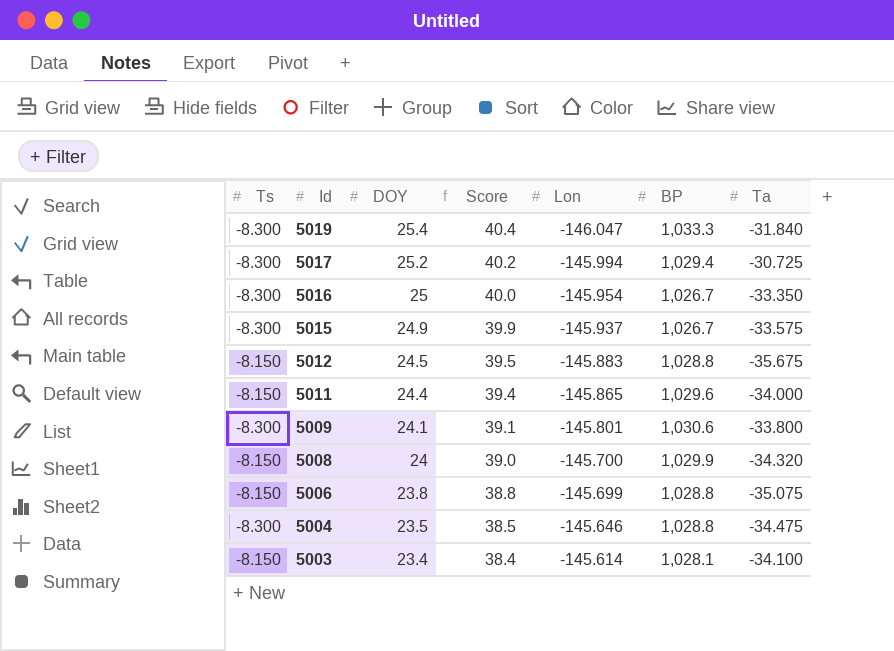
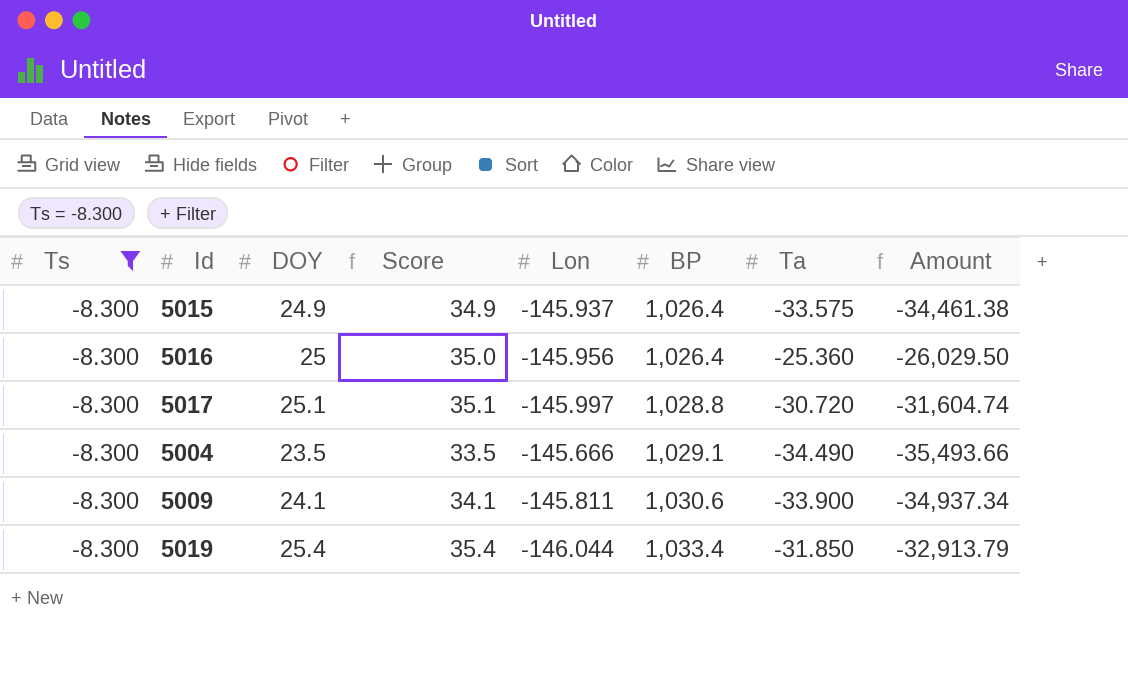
filter: none -> Ts = -8.300
row order: Id descending -> BP ascending
column Score | formula: [DOY] + 15 -> [DOY] + 10
column Amount | formula: none -> [BP] * [Ta]
5015 | BP: 1,026.7 -> 1,026.4
5016 | Lon: -145.954 -> -145.956
5016 | BP: 1,026.7 -> 1,026.4
5016 | Ta: -33.350 -> -25.360
5017 | DOY: 25.2 -> 25.1
5017 | Lon: -145.994 -> -145.997
5017 | BP: 1,029.4 -> 1,028.8
5017 | Ta: -30.725 -> -30.720
5004 | Lon: -145.646 -> -145.666
5004 | BP: 1,028.8 -> 1,029.1
5004 | Ta: -34.475 -> -34.490
5009 | Lon: -145.801 -> -145.811
5009 | Ta: -33.800 -> -33.900
5019 | Lon: -146.047 -> -146.044
5019 | BP: 1,033.3 -> 1,033.4
5019 | Ta: -31.840 -> -31.850

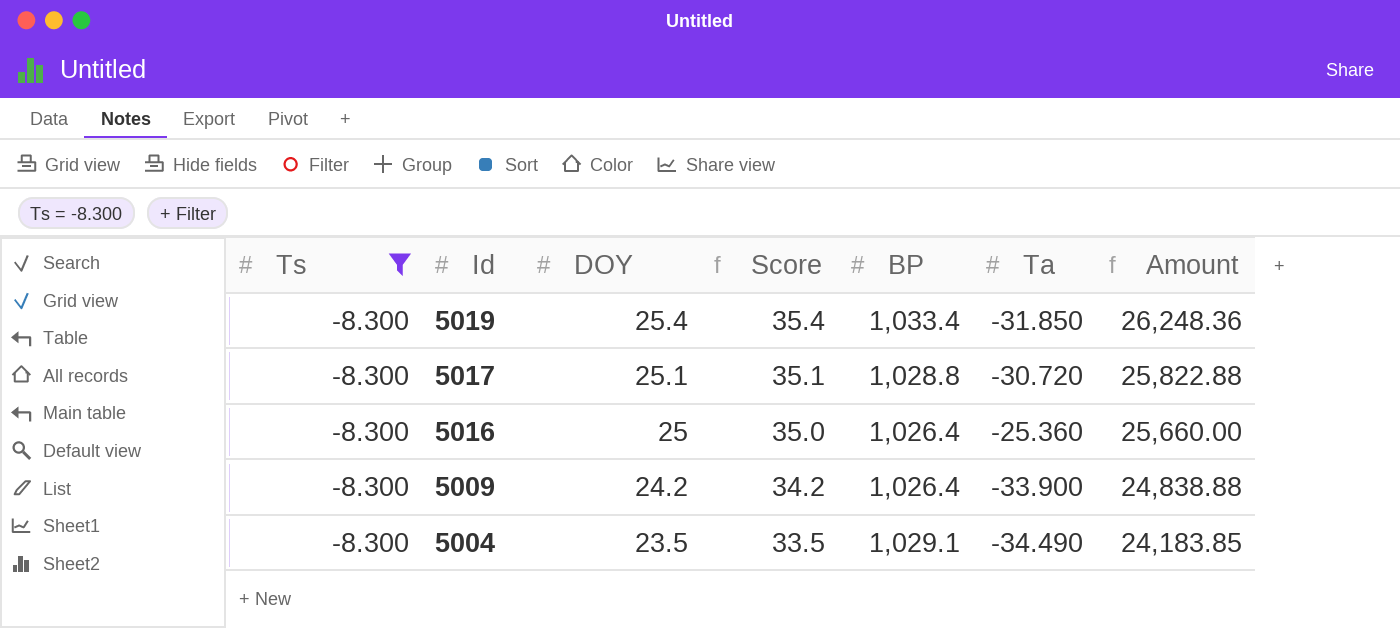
row order: BP ascending -> Id descending
column Lon | position: 5 -> none
column Amount | formula: [BP] * [Ta] -> [DOY] * [BP]
row 5015: -8.300 | 24.9 | 34.9 | -145.937 | 1,026.4 | -33.575 | -34,461.38 -> none
5009 | DOY: 24.1 -> 24.2
5009 | Score: 34.1 -> 34.2
5009 | BP: 1,030.6 -> 1,026.4

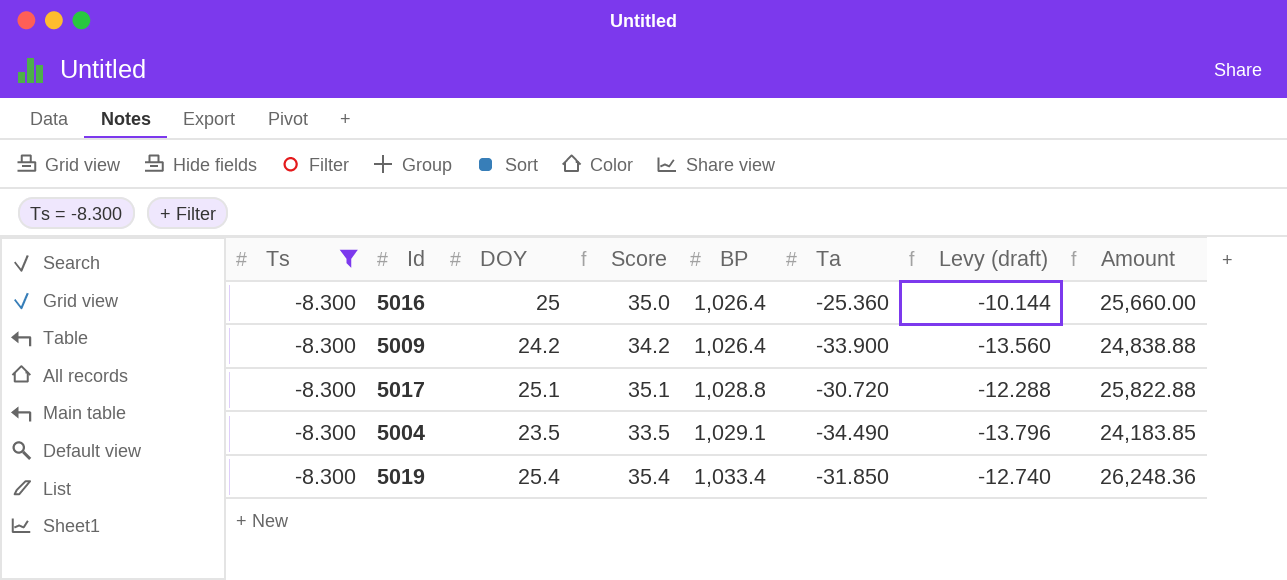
row order: Id descending -> BP ascending
column Levy (draft) | formula: none -> [Ta] * 0.4

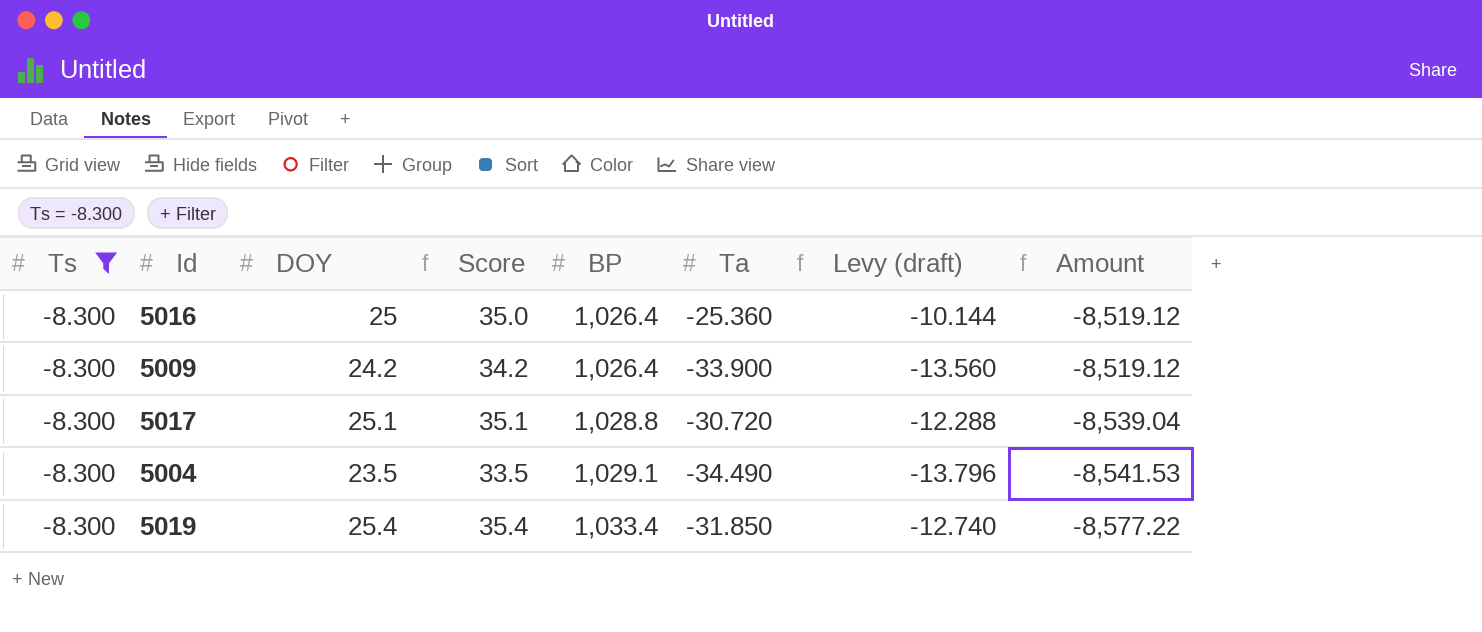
column Amount | formula: [DOY] * [BP] -> [Ts] * [BP]

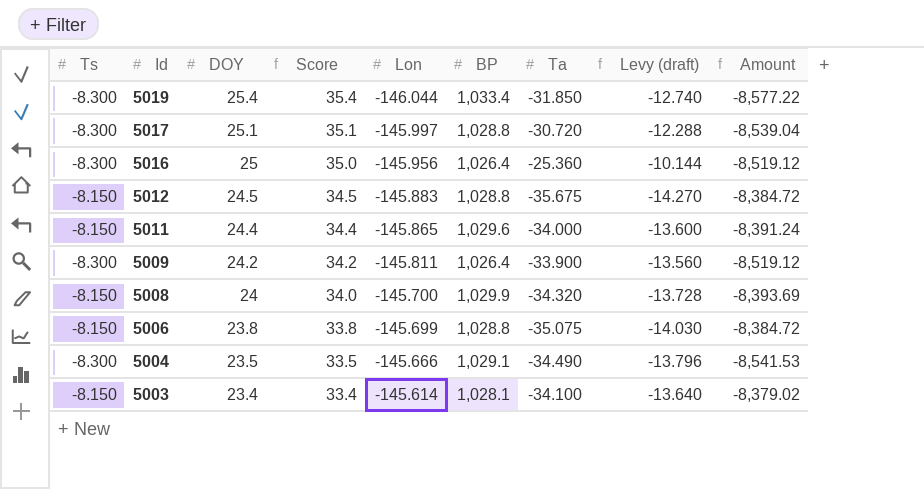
filter: Ts = -8.300 -> none
row order: BP ascending -> Id descending
column Lon | position: none -> 5

